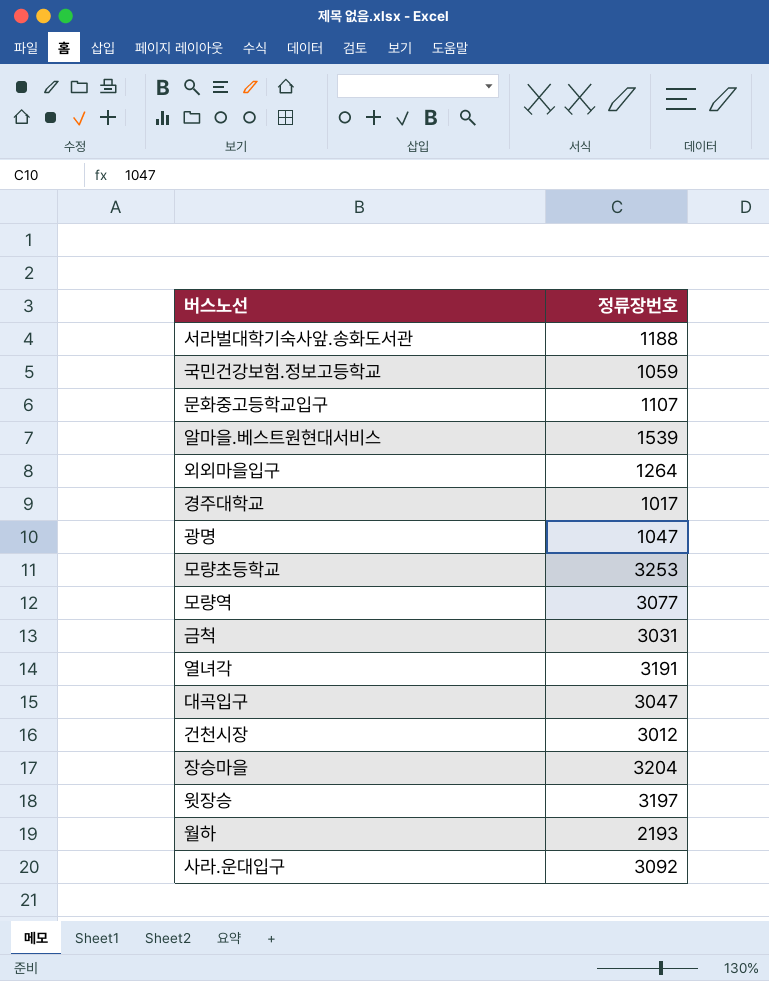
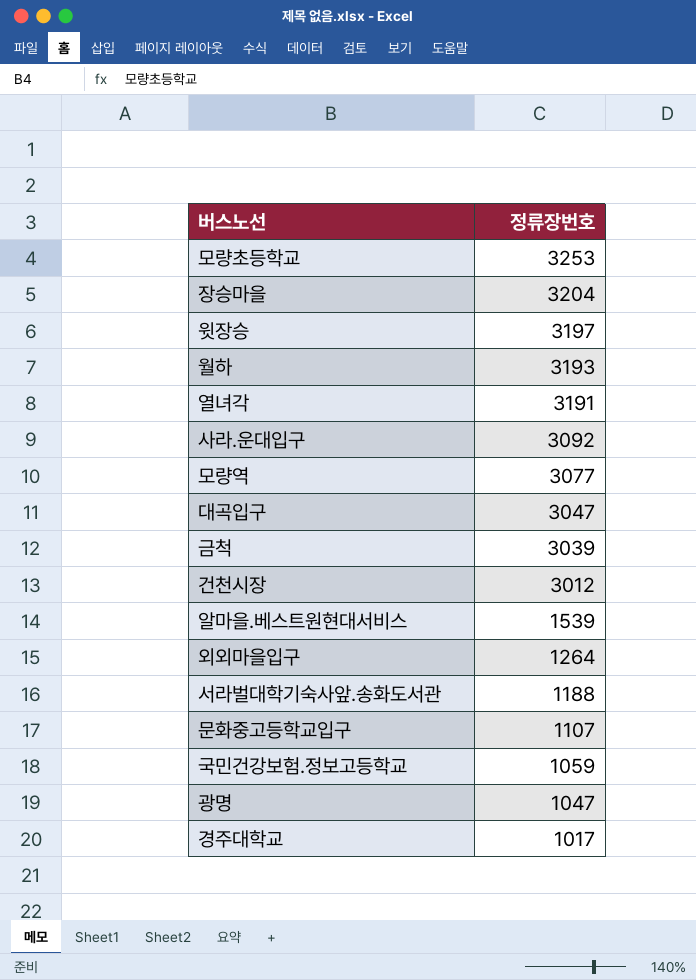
row order: none -> 정류장번호 descending
월하 | 정류장번호: 2193 -> 3193
금척 | 정류장번호: 3031 -> 3039

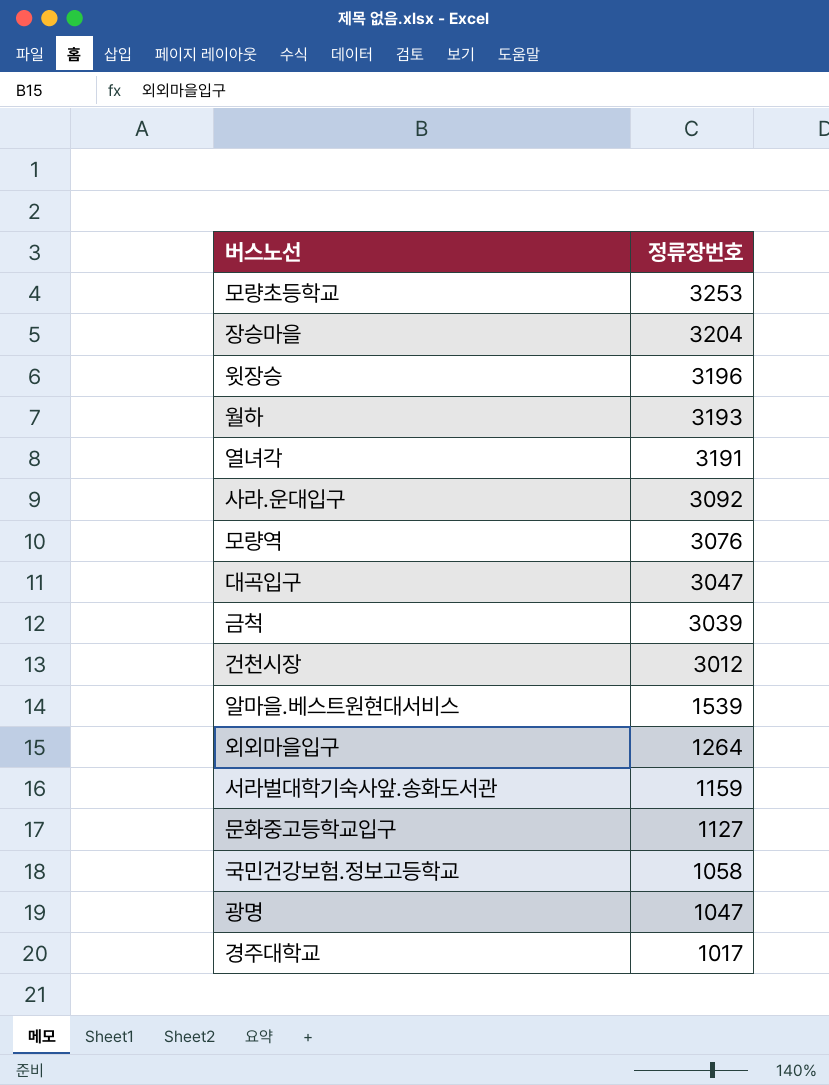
윗장승 | 정류장번호: 3197 -> 3196
모량역 | 정류장번호: 3077 -> 3076
서라벌대학기숙사앞.송화도서관 | 정류장번호: 1188 -> 1159
문화중고등학교입구 | 정류장번호: 1107 -> 1127
국민건강보험.정보고등학교 | 정류장번호: 1059 -> 1058

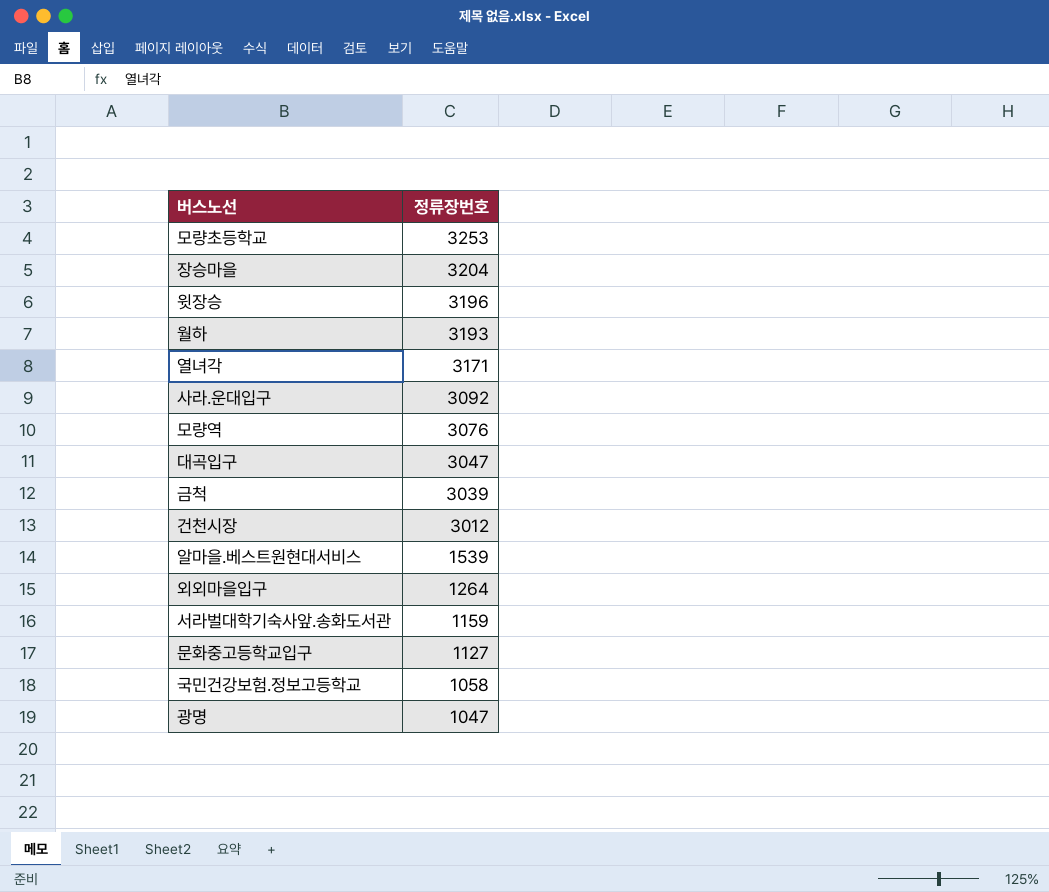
row 경주대학교: 1017 -> none
열녀각 | 정류장번호: 3191 -> 3171

